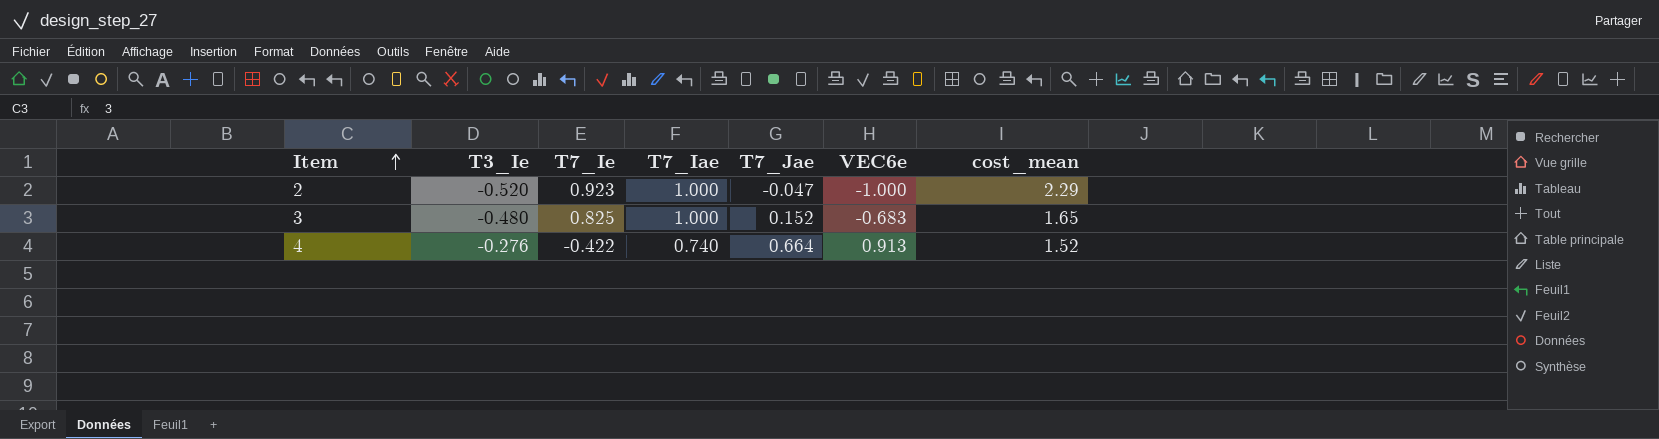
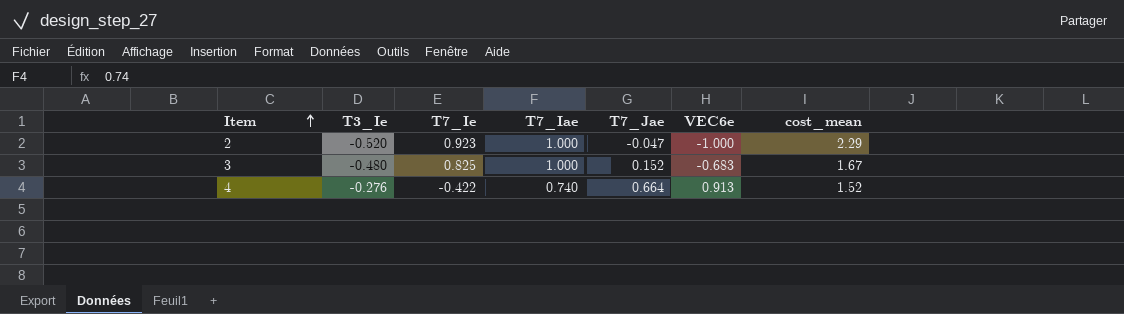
3 | cost_mean: 1.65 -> 1.67

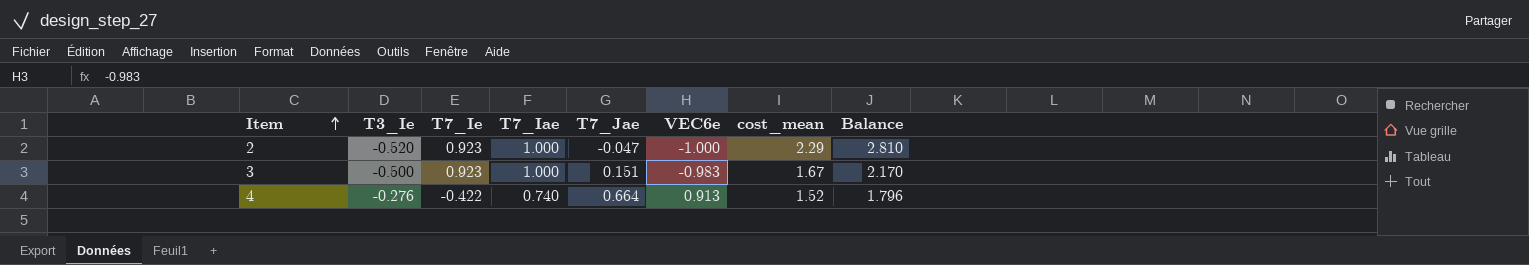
column Balance | formula: none -> [cost_mean] - [T3_Ie]
3 | T3_Ie: -0.480 -> -0.500
3 | T7_Ie: 0.825 -> 0.923
3 | T7_Jae: 0.152 -> 0.151
3 | VEC6e: -0.683 -> -0.983

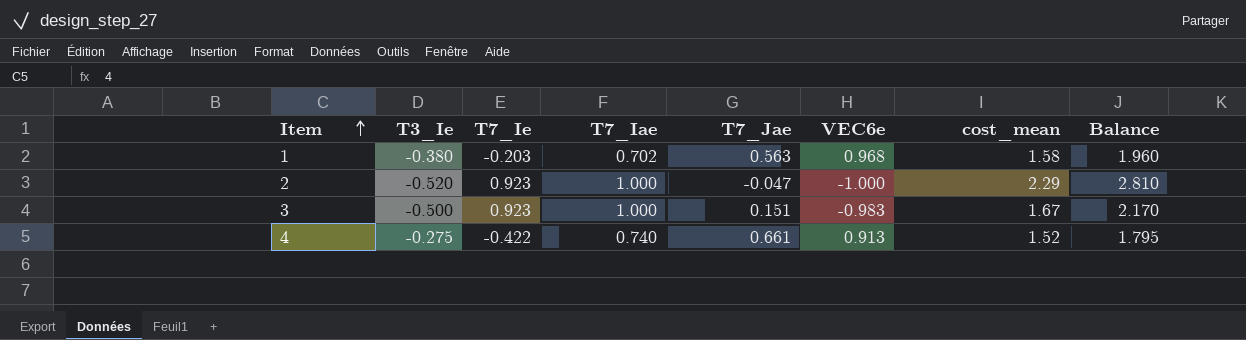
row 1: none -> -0.380 | -0.203 | 0.702 | 0.563 | 0.968 | 1.58 | 1.960
4 | T3_Ie: -0.276 -> -0.275
4 | T7_Jae: 0.664 -> 0.661
4 | Balance: 1.796 -> 1.795

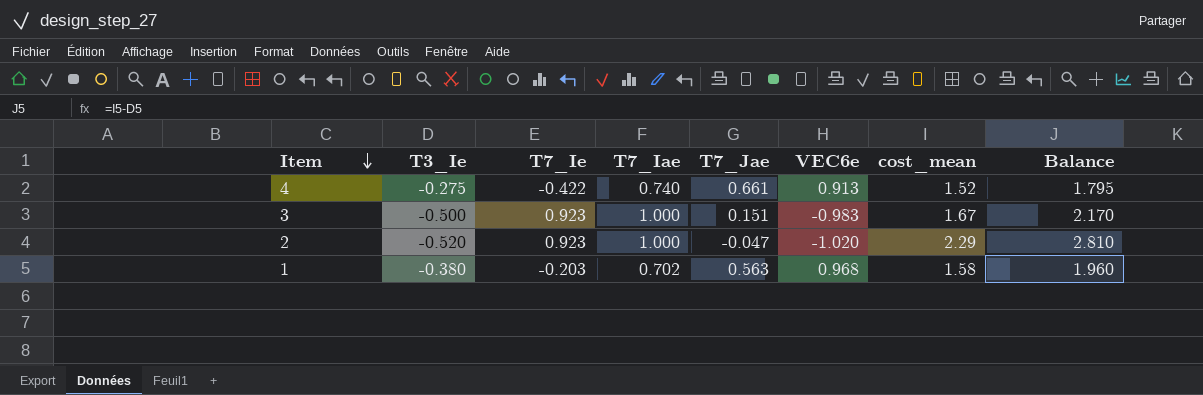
row order: Item ascending -> Item descending
2 | VEC6e: -1.000 -> -1.020

